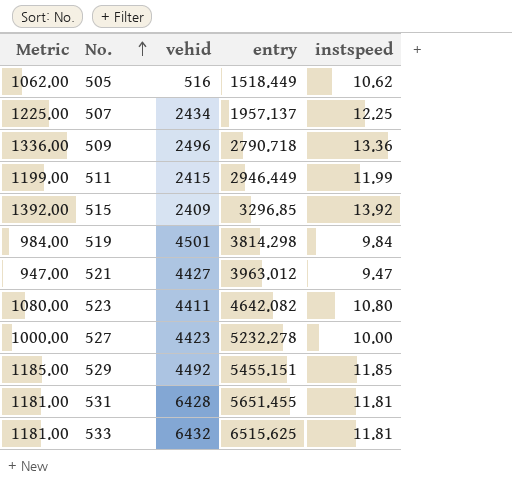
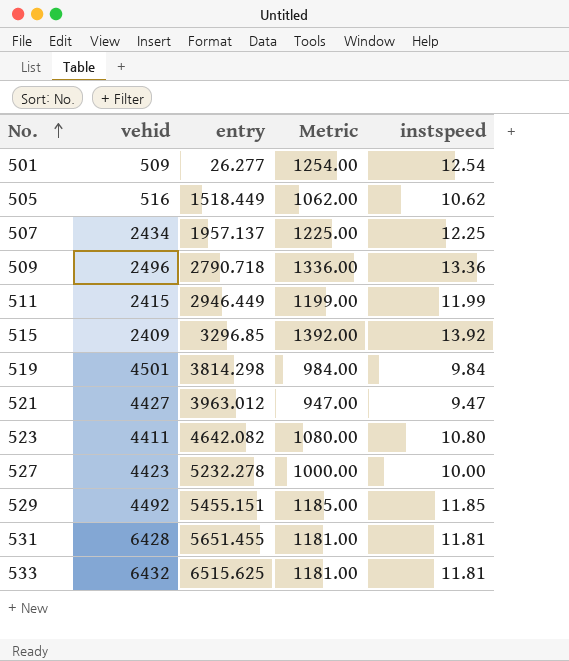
column Metric | position: 1 -> 4
row 501: none -> 509 | 26.277 | 1254.00 | 12.54

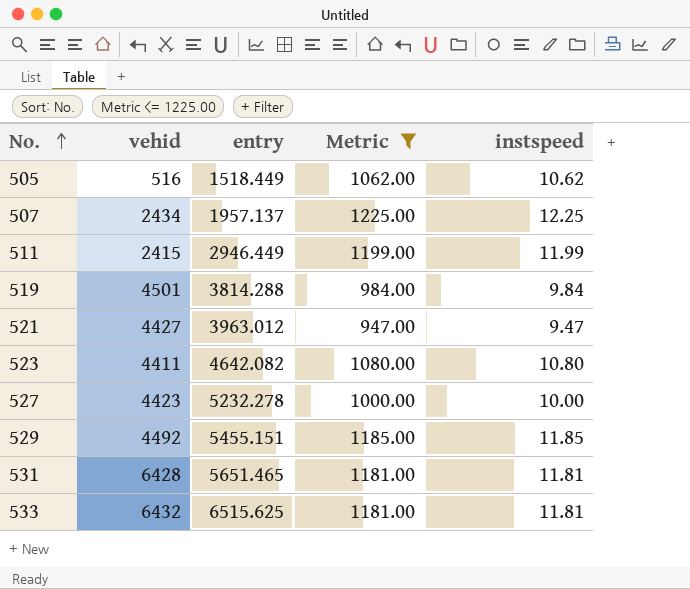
filter: none -> Metric <= 1225.00
519 | entry: 3814.298 -> 3814.288
531 | entry: 5651.455 -> 5651.465

